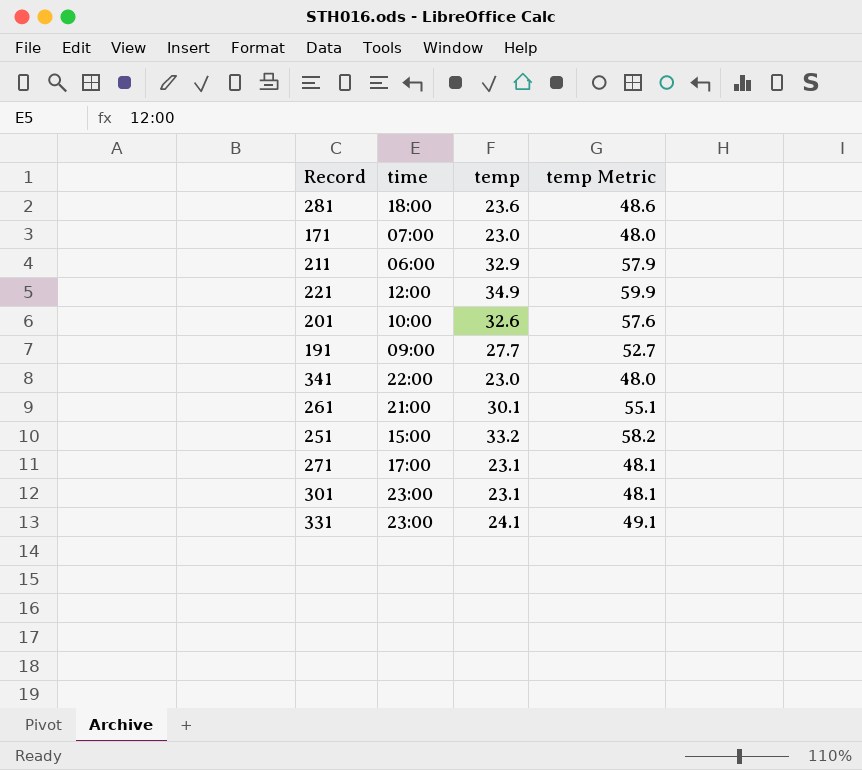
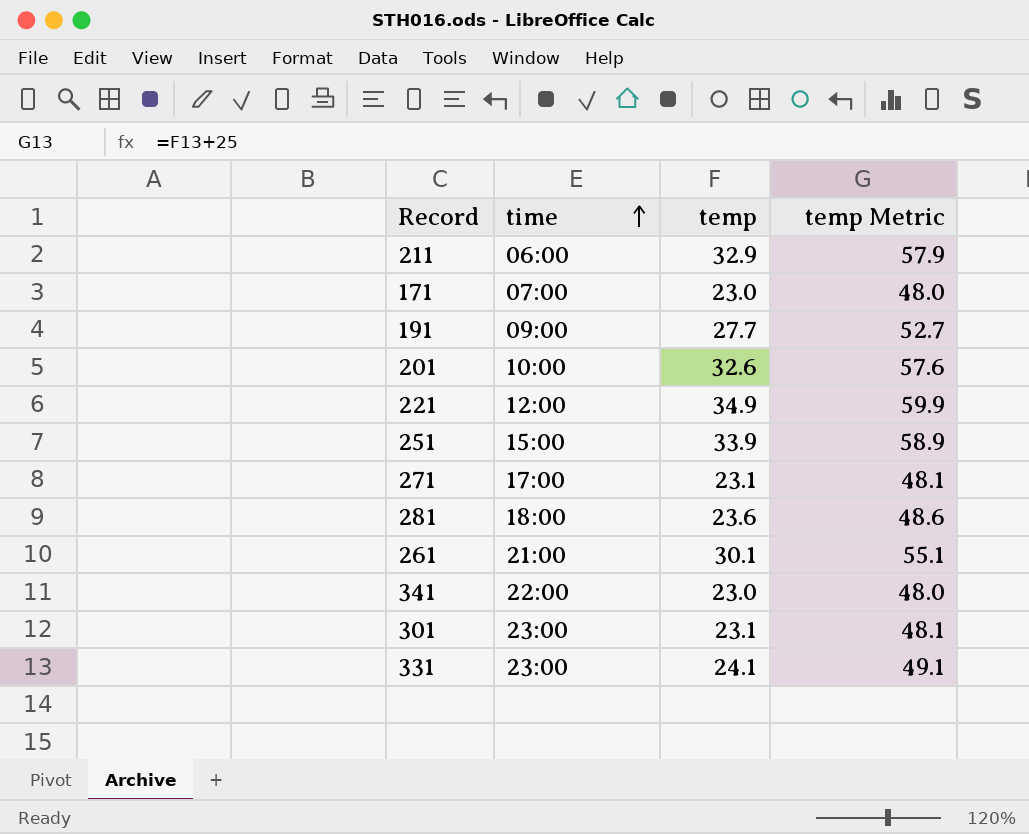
row order: none -> time ascending
251 | temp: 33.2 -> 33.9
251 | temp Metric: 58.2 -> 58.9

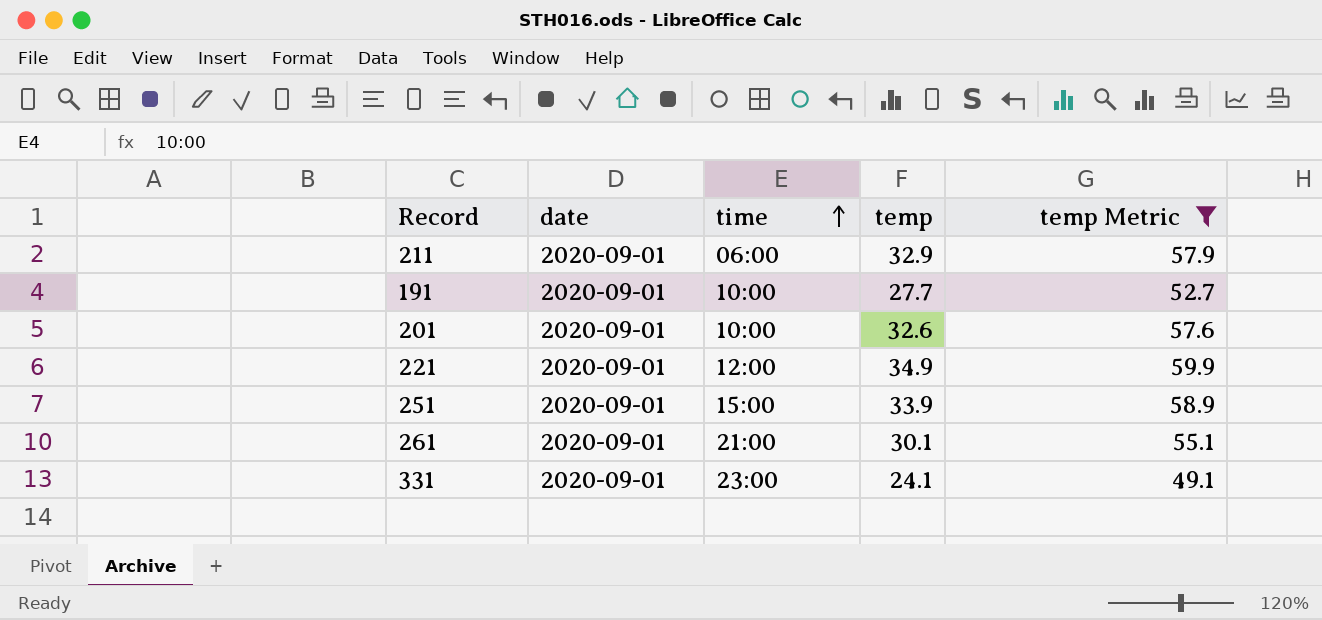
filter: none -> temp Metric >= 49.1
column date | position: none -> 2
191 | time: 09:00 -> 10:00

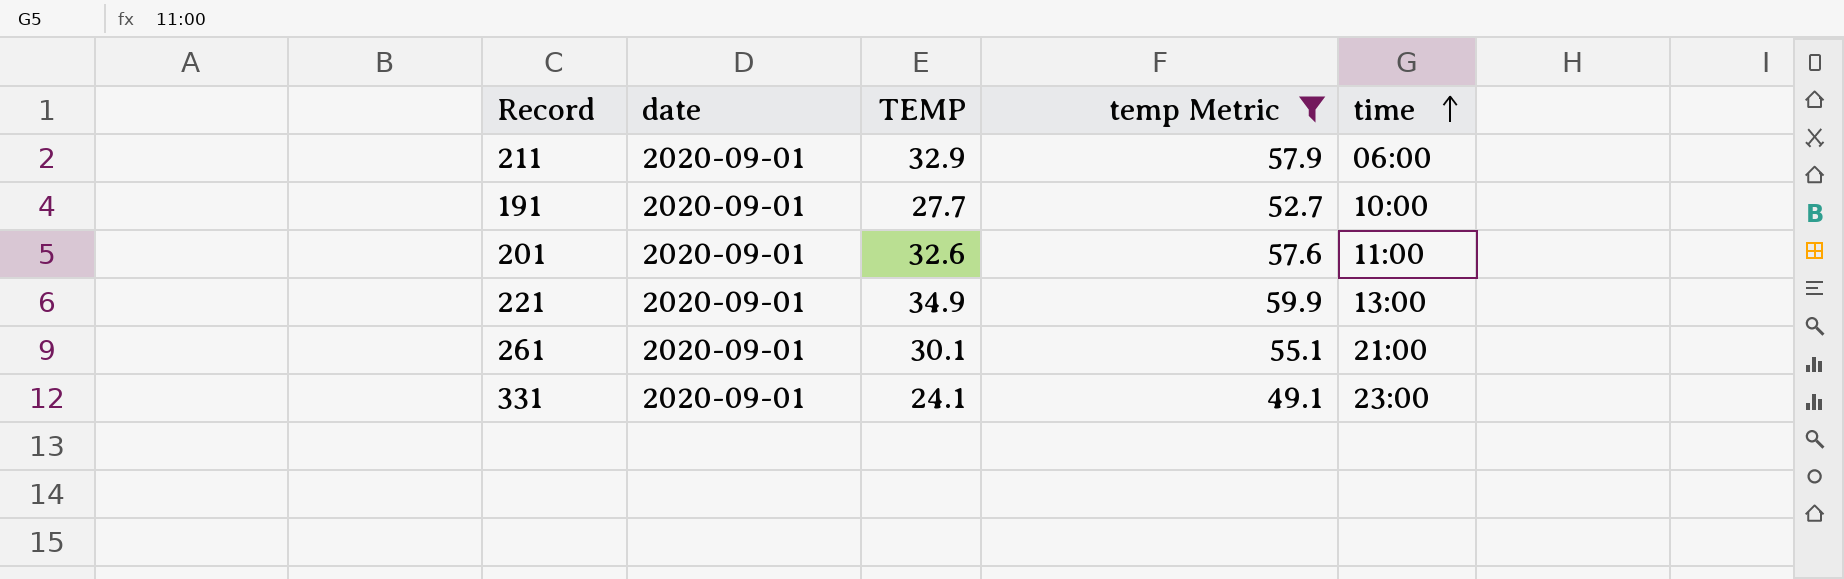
column name: temp -> TEMP
column time | position: 3 -> 5
row 251: 2020-09-01 | 15:00 | 33.9 | 58.9 -> none
201 | time: 10:00 -> 11:00
221 | time: 12:00 -> 13:00

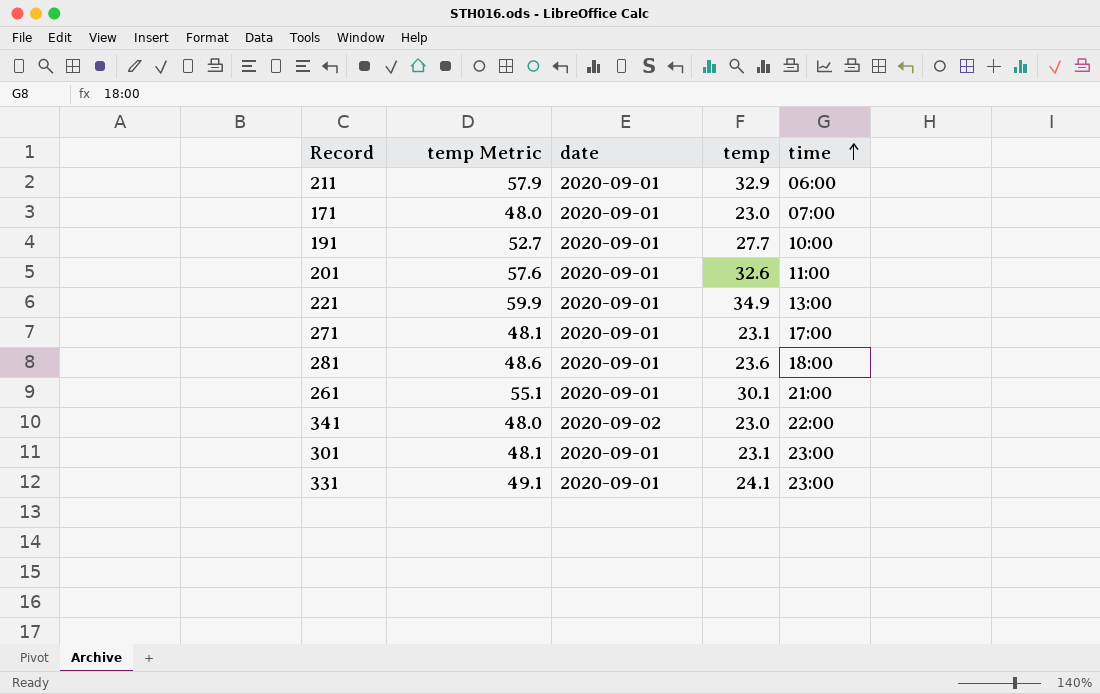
filter: temp Metric >= 49.1 -> none
column temp Metric | position: 4 -> 2
column name: TEMP -> temp

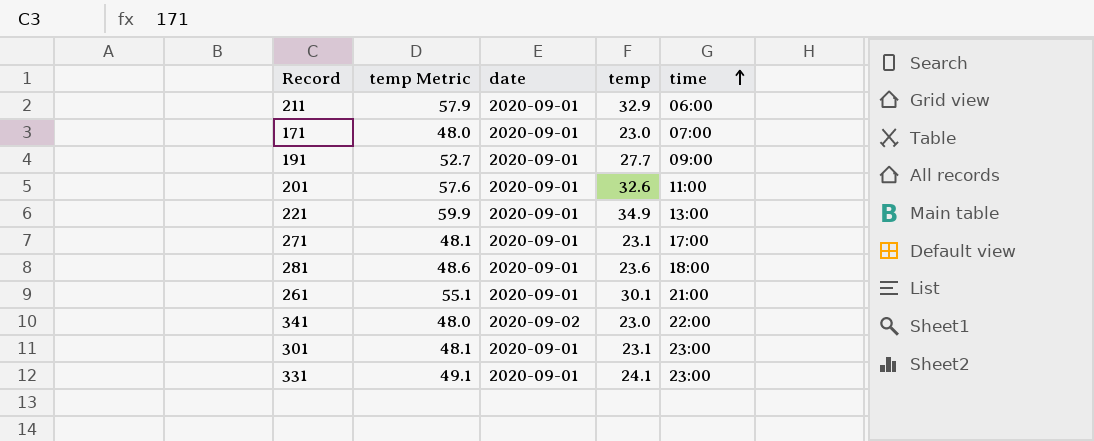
191 | time: 10:00 -> 09:00

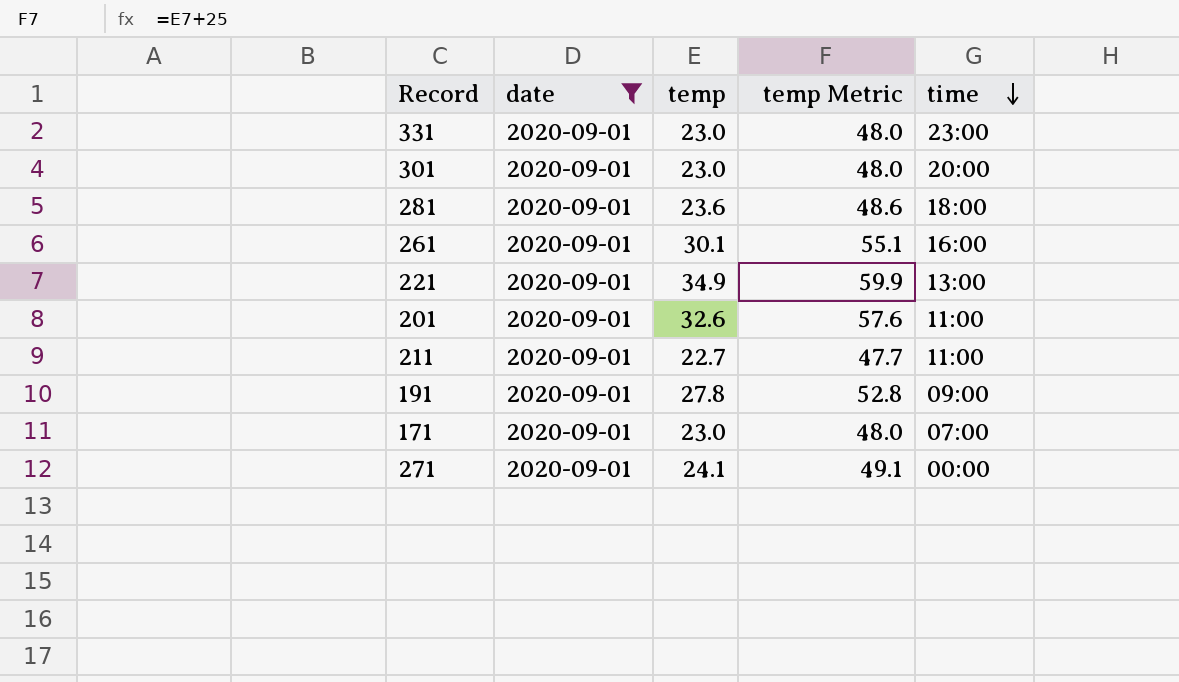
filter: none -> date = 2020-09-01
row order: time ascending -> time descending
column temp Metric | position: 2 -> 4
331 | temp: 24.1 -> 23.0
331 | temp Metric: 49.1 -> 48.0
301 | temp: 23.1 -> 23.0
301 | temp Metric: 48.1 -> 48.0
301 | time: 23:00 -> 20:00
261 | time: 21:00 -> 16:00
211 | temp: 32.9 -> 22.7
211 | temp Metric: 57.9 -> 47.7
211 | time: 06:00 -> 11:00
191 | temp: 27.7 -> 27.8
191 | temp Metric: 52.7 -> 52.8
271 | temp: 23.1 -> 24.1
271 | temp Metric: 48.1 -> 49.1
271 | time: 17:00 -> 00:00

